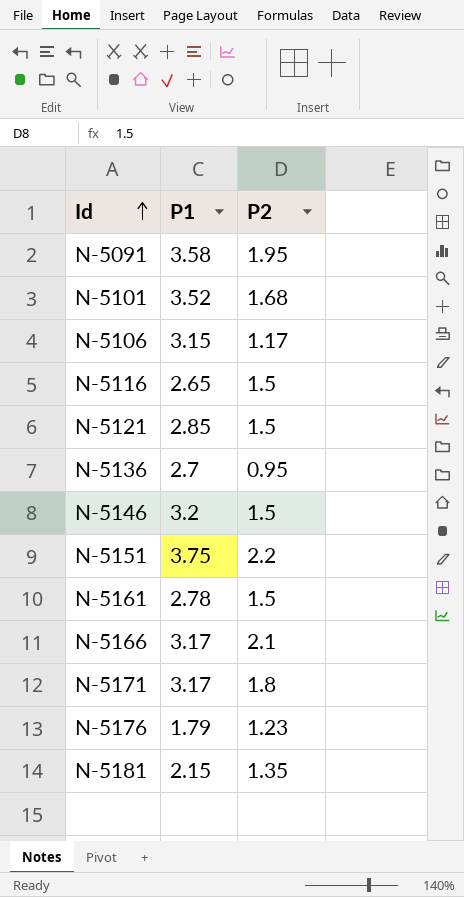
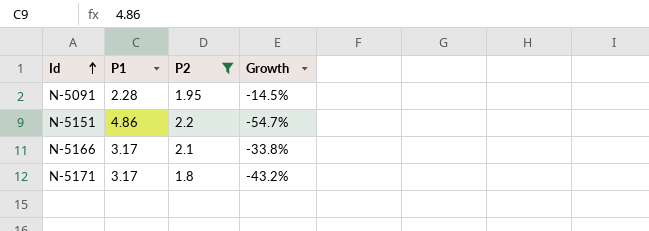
filter: none -> P2 >= 1.8
column Growth | formula: none -> ([P2] - [P1]) / [P1]
N-5091 | P1: 3.58 -> 2.28
N-5151 | P1: 3.75 -> 4.86

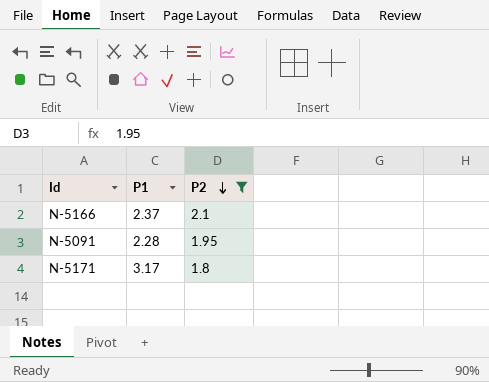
row order: Id ascending -> P2 descending
column Growth | formula: ([P2] - [P1]) / [P1] -> none
row N-5151: 4.86 | 2.2 | -54.7% -> none
N-5166 | P1: 3.17 -> 2.37

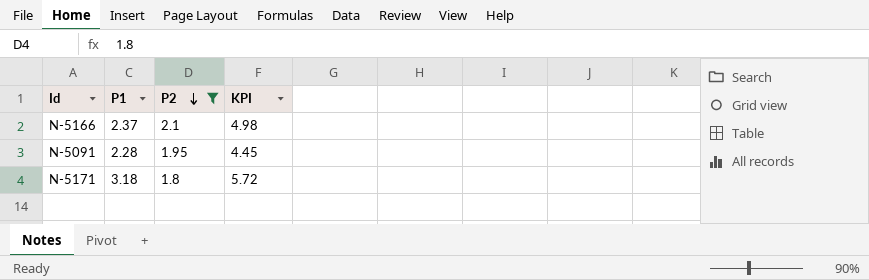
column KPI | formula: none -> [P1] * [P2]
N-5171 | P1: 3.17 -> 3.18

